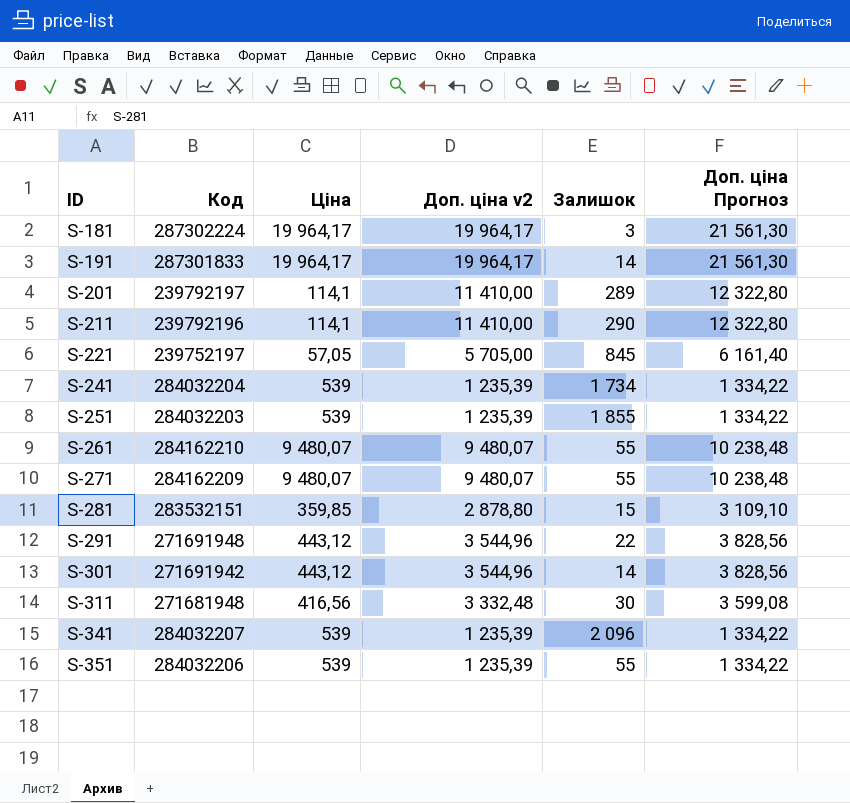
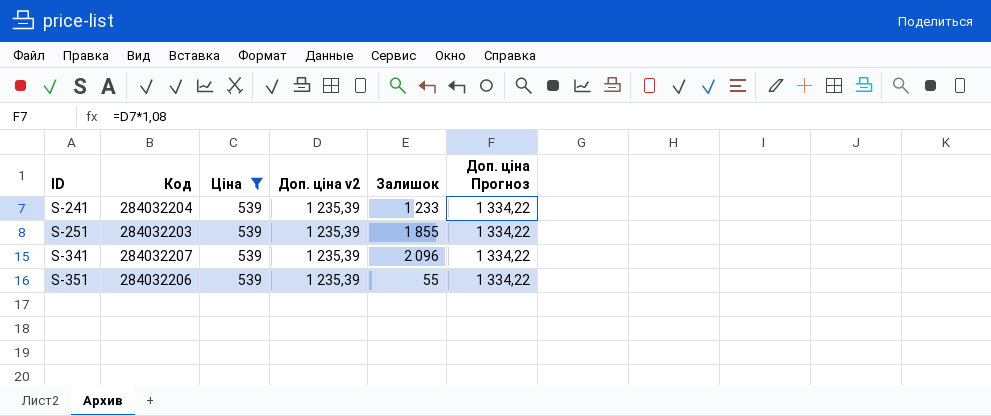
filter: none -> Ціна = 539
S-241 | Залишок: 1 734 -> 1 233

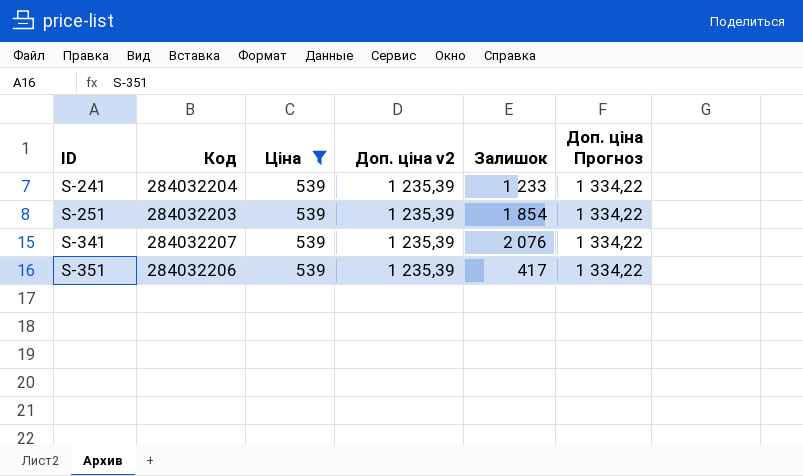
S-251 | Залишок: 1 855 -> 1 854
S-341 | Залишок: 2 096 -> 2 076
S-351 | Залишок: 55 -> 417

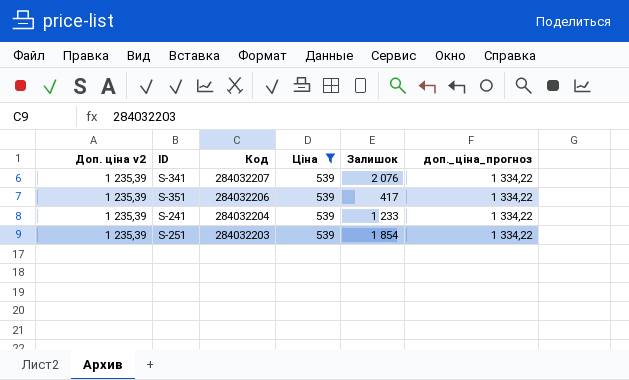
row order: ID ascending -> Код descending
column Доп. ціна v2 | position: 4 -> 1
column name: Доп. ціна Прогноз -> доп._ціна_прогноз

